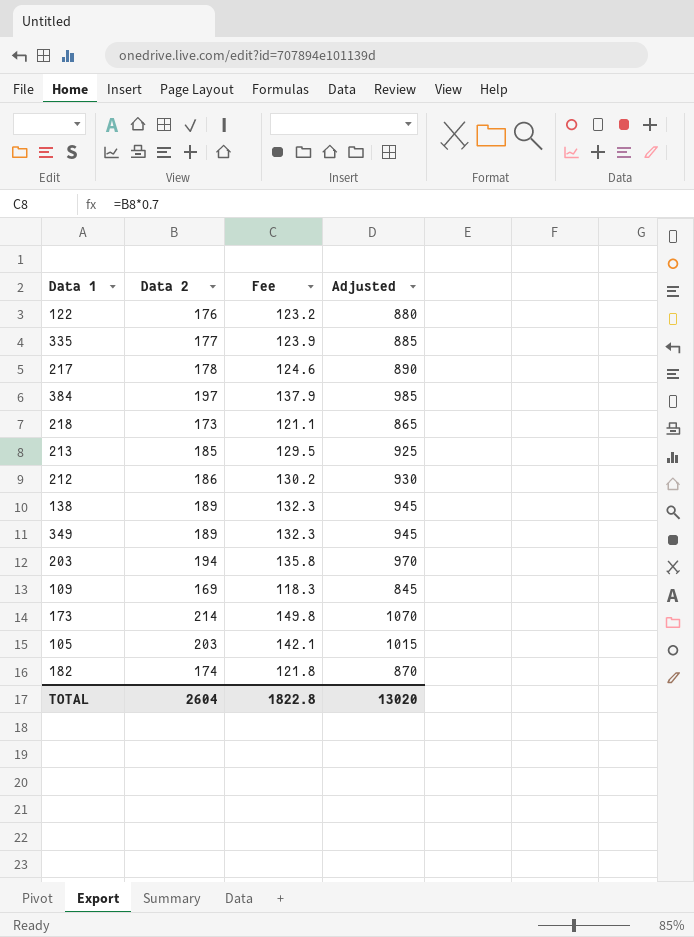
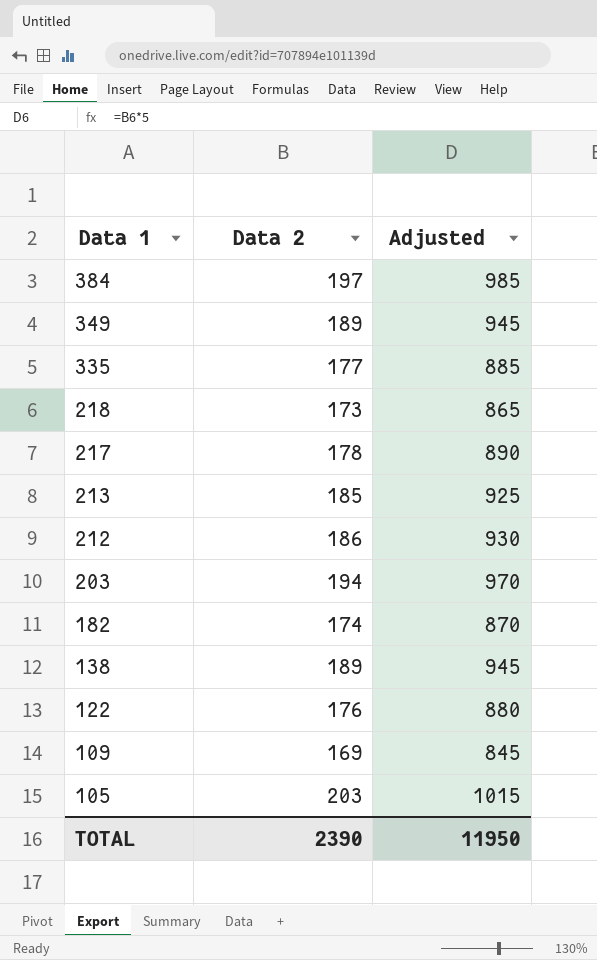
row order: none -> Data 1 descending
column Fee | formula: [Data 2] * 0.7 -> none
row 173: 214 | 149.8 | 1070 -> none
TOTAL | Data 2: 2604 -> 2390
TOTAL | Adjusted: 13020 -> 11950

